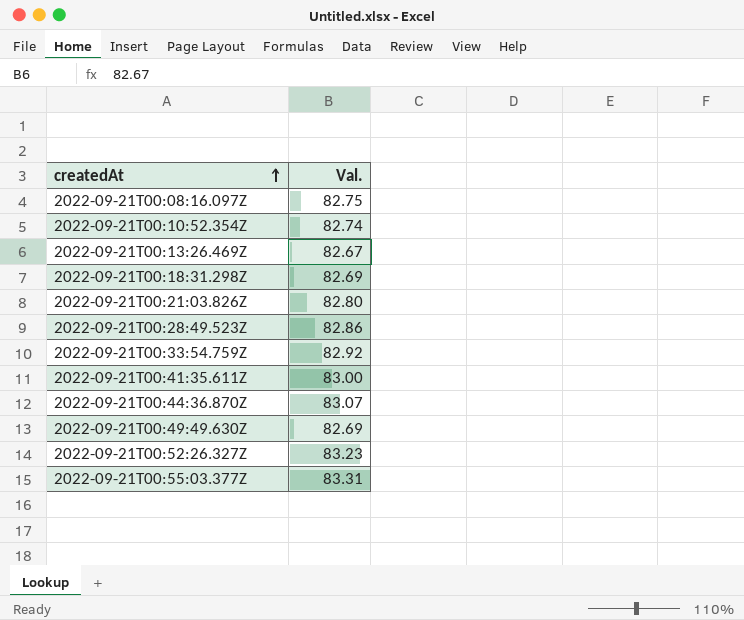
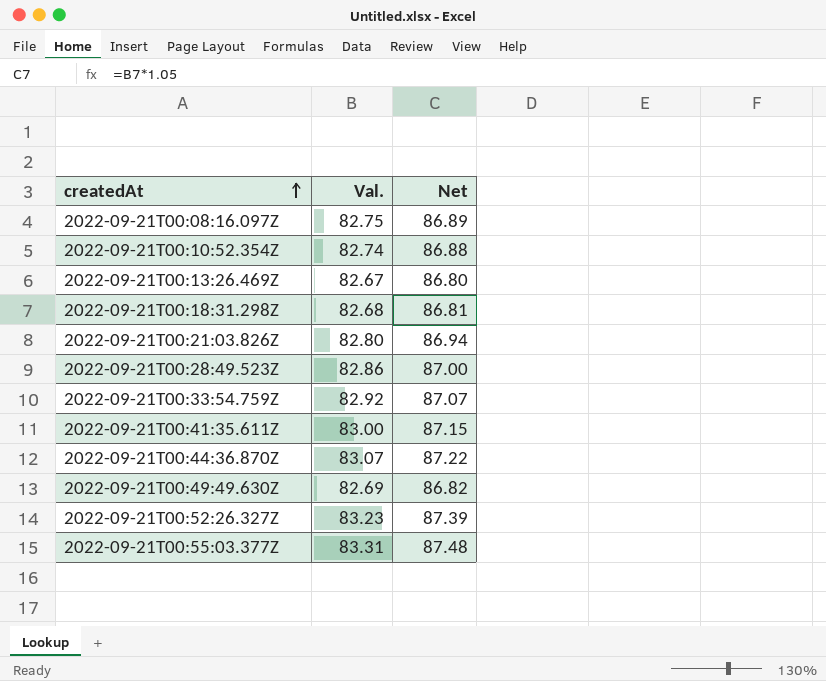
column Net | formula: none -> [Val.] * 1.05
2022-09-21T00:18:31.298Z | Val.: 82.69 -> 82.68

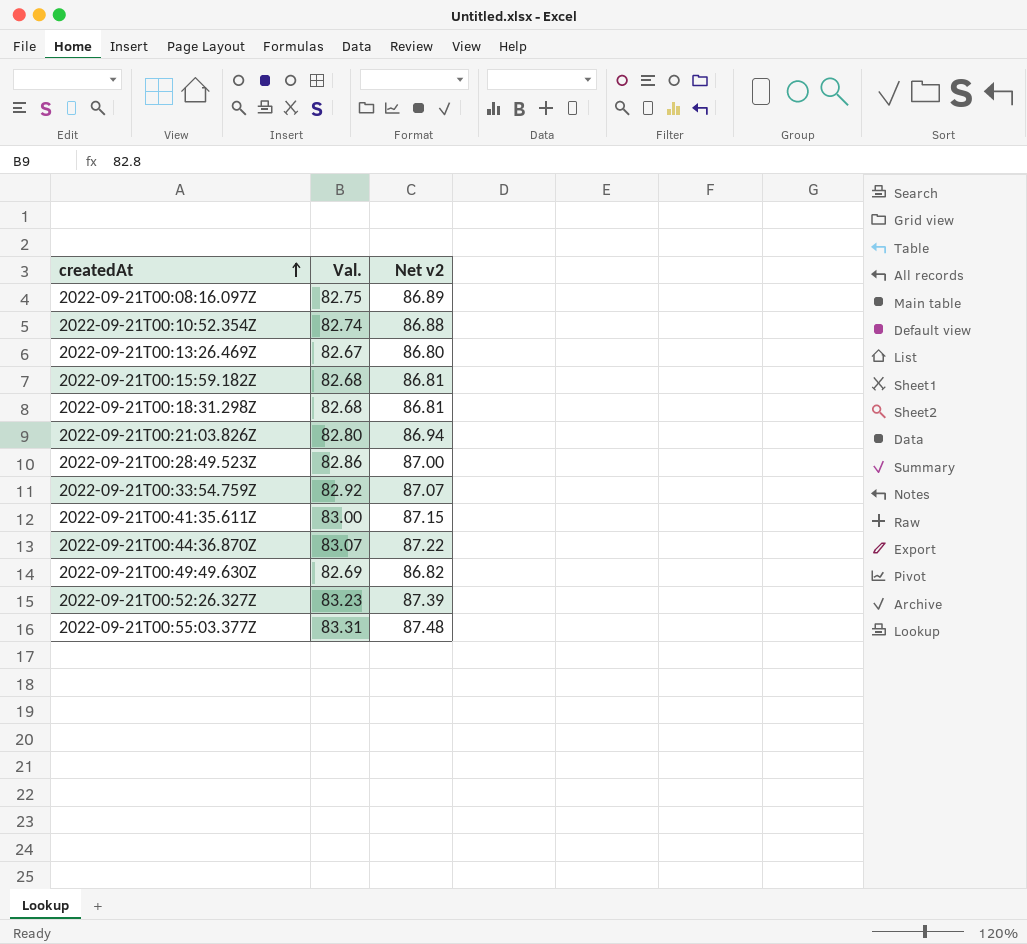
column name: Net -> Net v2
row 2022-09-21T00:15:59.182Z: none -> 82.68 | 86.81

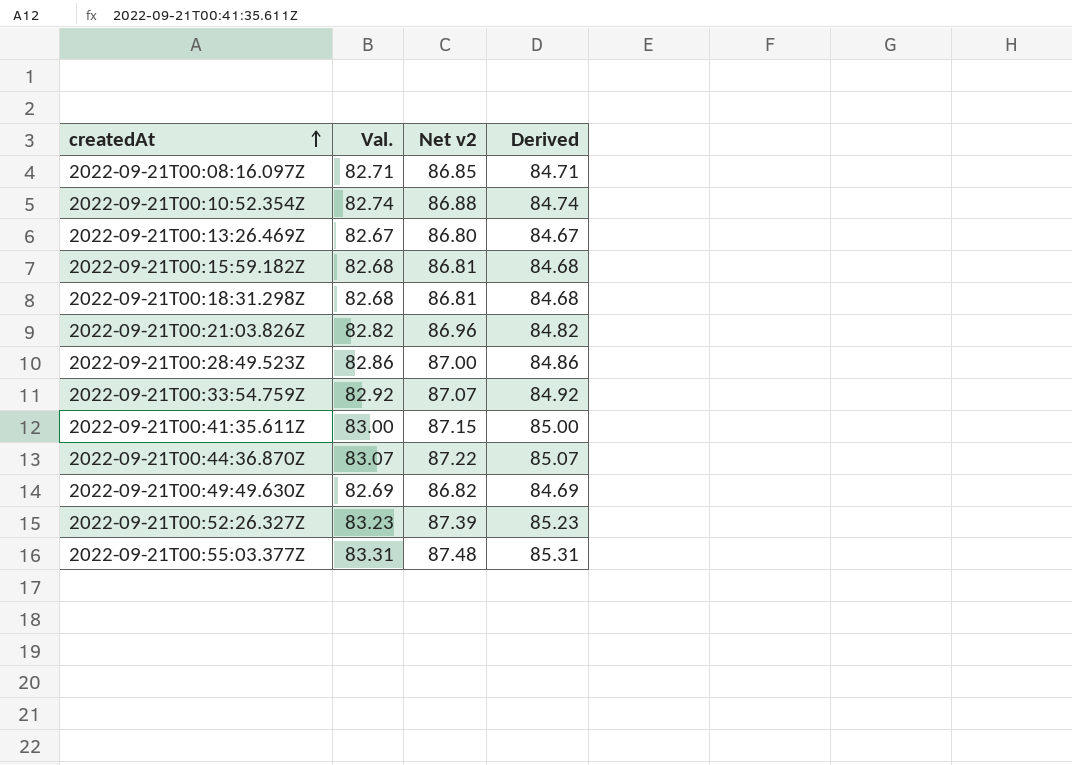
column Derived | formula: none -> [Val.] + 2
2022-09-21T00:08:16.097Z | Val.: 82.75 -> 82.71
2022-09-21T00:08:16.097Z | Net v2: 86.89 -> 86.85
2022-09-21T00:21:03.826Z | Val.: 82.80 -> 82.82
2022-09-21T00:21:03.826Z | Net v2: 86.94 -> 86.96

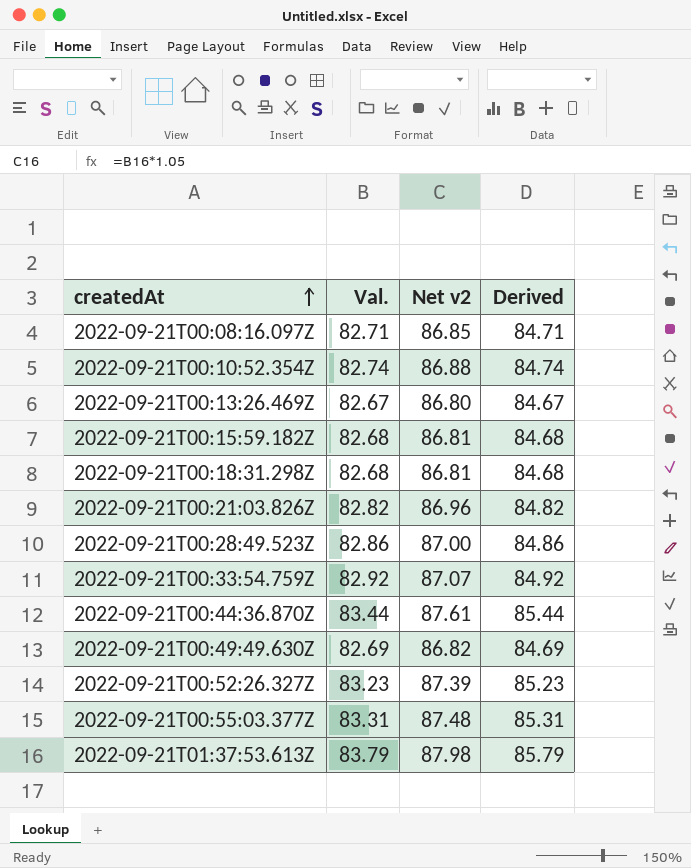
row 2022-09-21T00:41:35.611Z: 83.00 | 87.15 | 85.00 -> none
2022-09-21T00:44:36.870Z | Val.: 83.07 -> 83.44
2022-09-21T00:44:36.870Z | Net v2: 87.22 -> 87.61
2022-09-21T00:44:36.870Z | Derived: 85.07 -> 85.44
row 2022-09-21T01:37:53.613Z: none -> 83.79 | 87.98 | 85.79

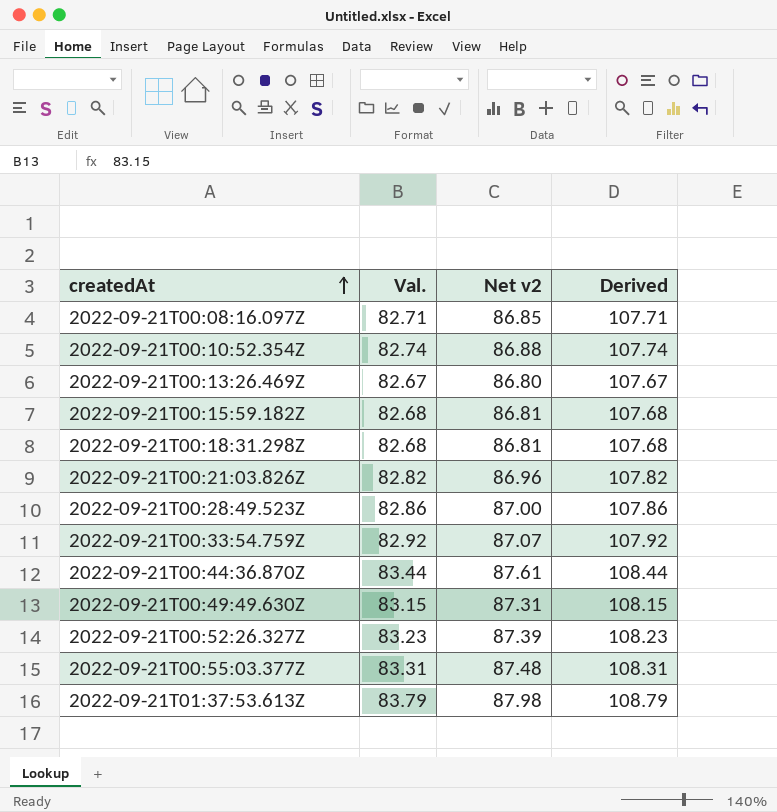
column Derived | formula: [Val.] + 2 -> [Val.] + 25
2022-09-21T00:49:49.630Z | Val.: 82.69 -> 83.15
2022-09-21T00:49:49.630Z | Net v2: 86.82 -> 87.31

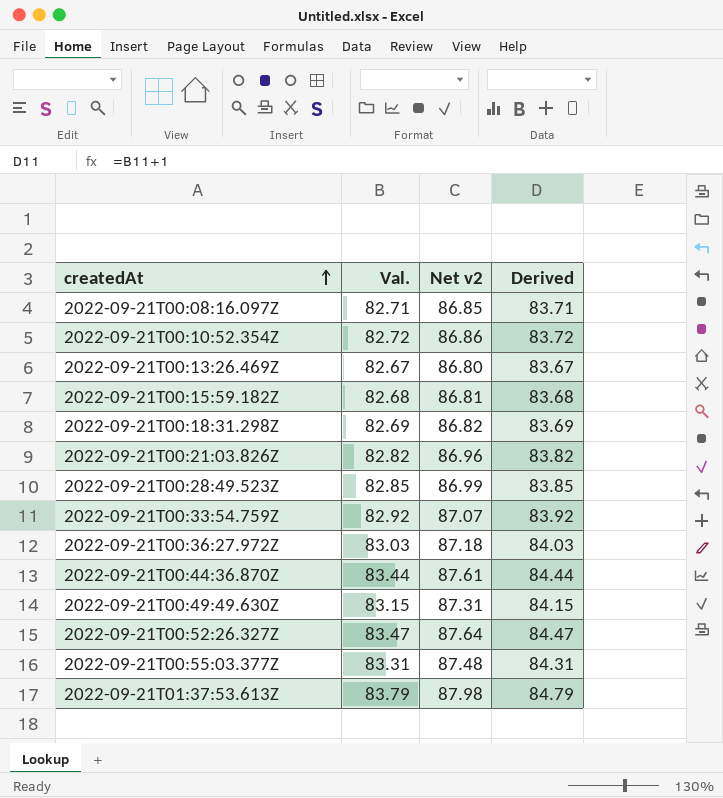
column Derived | formula: [Val.] + 25 -> [Val.] + 1
2022-09-21T00:10:52.354Z | Val.: 82.74 -> 82.72
2022-09-21T00:10:52.354Z | Net v2: 86.88 -> 86.86
2022-09-21T00:18:31.298Z | Val.: 82.68 -> 82.69
2022-09-21T00:18:31.298Z | Net v2: 86.81 -> 86.82
2022-09-21T00:28:49.523Z | Val.: 82.86 -> 82.85
2022-09-21T00:28:49.523Z | Net v2: 87.00 -> 86.99
row 2022-09-21T00:36:27.972Z: none -> 83.03 | 87.18 | 84.03
2022-09-21T00:52:26.327Z | Val.: 83.23 -> 83.47
2022-09-21T00:52:26.327Z | Net v2: 87.39 -> 87.64

